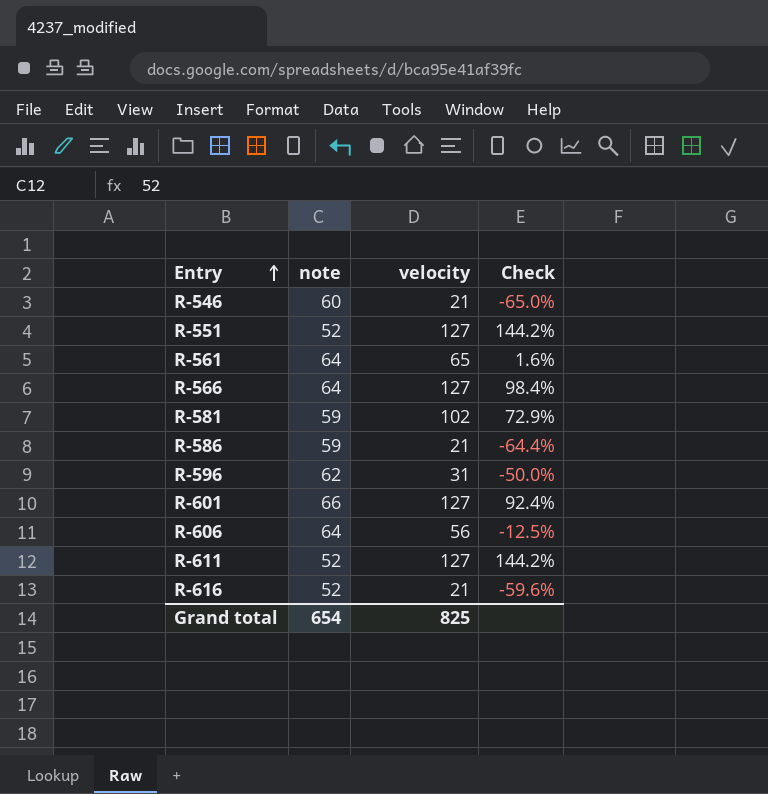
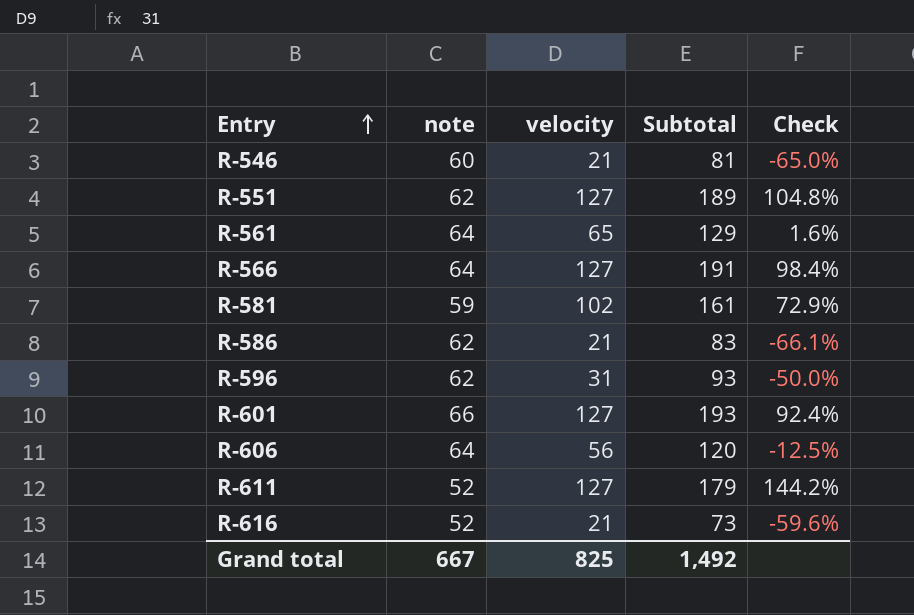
column Subtotal | formula: none -> [note] + [velocity]
R-551 | note: 52 -> 62
R-551 | Check: 144.2% -> 104.8%
R-586 | note: 59 -> 62
R-586 | Check: -64.4% -> -66.1%
Grand total | note: 654 -> 667

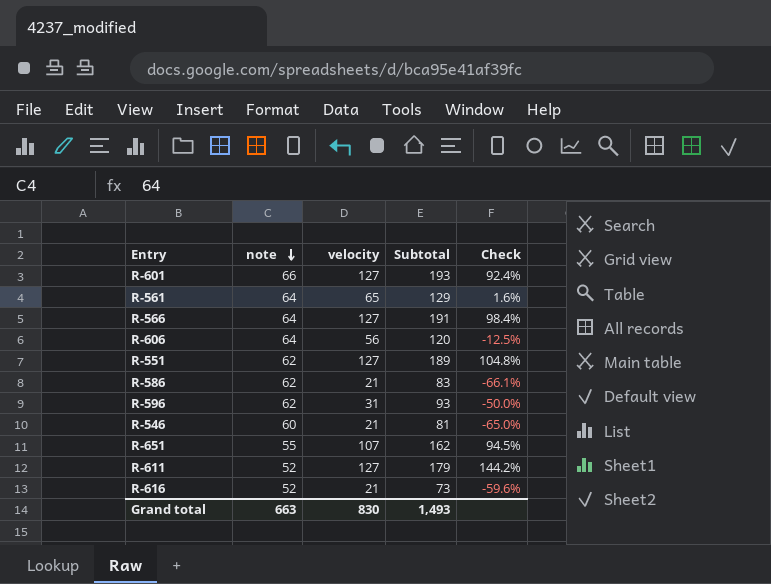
row order: Entry ascending -> note descending
row R-581: 59 | 102 | 161 | 72.9% -> none
row R-651: none -> 55 | 107 | 162 | 94.5%
Grand total | note: 667 -> 663
Grand total | velocity: 825 -> 830
Grand total | Subtotal: 1,492 -> 1,493

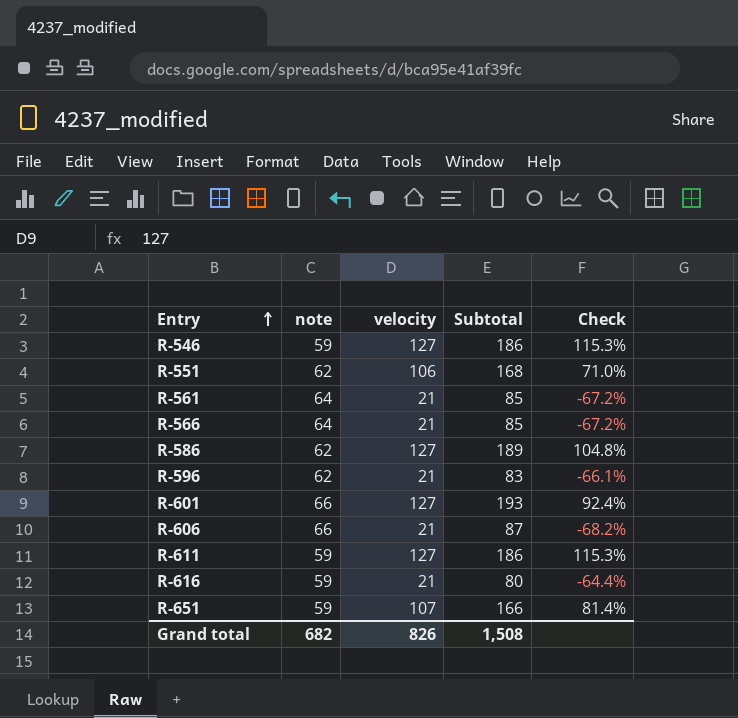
row order: note descending -> Entry ascending
R-546 | note: 60 -> 59
R-546 | velocity: 21 -> 127
R-546 | Subtotal: 81 -> 186
R-546 | Check: -65.0% -> 115.3%
R-551 | velocity: 127 -> 106
R-551 | Subtotal: 189 -> 168
R-551 | Check: 104.8% -> 71.0%
R-561 | velocity: 65 -> 21
R-561 | Subtotal: 129 -> 85
R-561 | Check: 1.6% -> -67.2%
R-566 | velocity: 127 -> 21
R-566 | Subtotal: 191 -> 85
R-566 | Check: 98.4% -> -67.2%
R-586 | velocity: 21 -> 127
R-586 | Subtotal: 83 -> 189
R-586 | Check: -66.1% -> 104.8%
R-596 | velocity: 31 -> 21
R-596 | Subtotal: 93 -> 83
R-596 | Check: -50.0% -> -66.1%
R-606 | note: 64 -> 66
R-606 | velocity: 56 -> 21
R-606 | Subtotal: 120 -> 87
R-606 | Check: -12.5% -> -68.2%
R-611 | note: 52 -> 59
R-611 | Subtotal: 179 -> 186
R-611 | Check: 144.2% -> 115.3%
R-616 | note: 52 -> 59
R-616 | Subtotal: 73 -> 80
R-616 | Check: -59.6% -> -64.4%
R-651 | note: 55 -> 59
R-651 | Subtotal: 162 -> 166
R-651 | Check: 94.5% -> 81.4%
Grand total | note: 663 -> 682
Grand total | velocity: 830 -> 826
Grand total | Subtotal: 1,493 -> 1,508

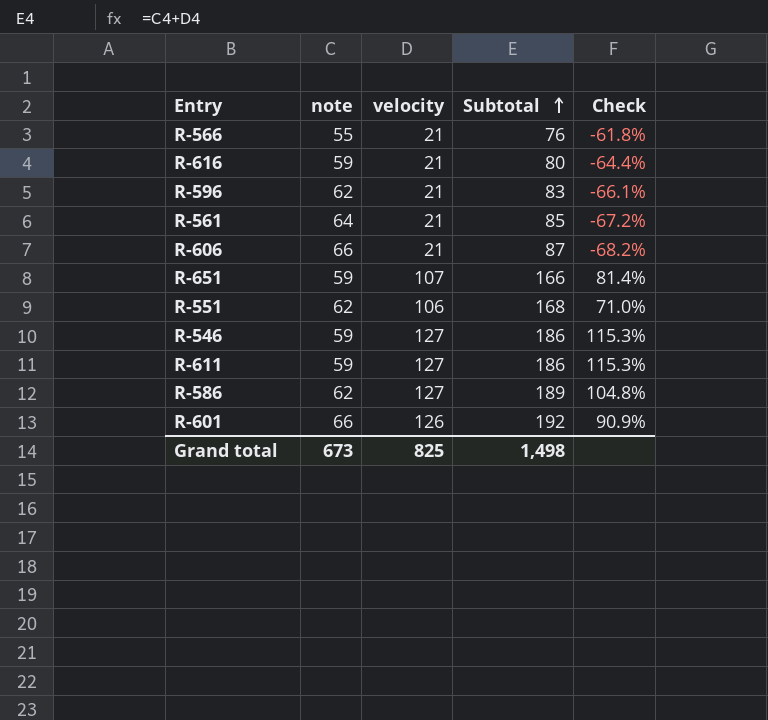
row order: Entry ascending -> Subtotal ascending
R-566 | note: 64 -> 55
R-566 | Subtotal: 85 -> 76
R-566 | Check: -67.2% -> -61.8%
R-601 | velocity: 127 -> 126
R-601 | Subtotal: 193 -> 192
R-601 | Check: 92.4% -> 90.9%
Grand total | note: 682 -> 673
Grand total | velocity: 826 -> 825
Grand total | Subtotal: 1,508 -> 1,498

